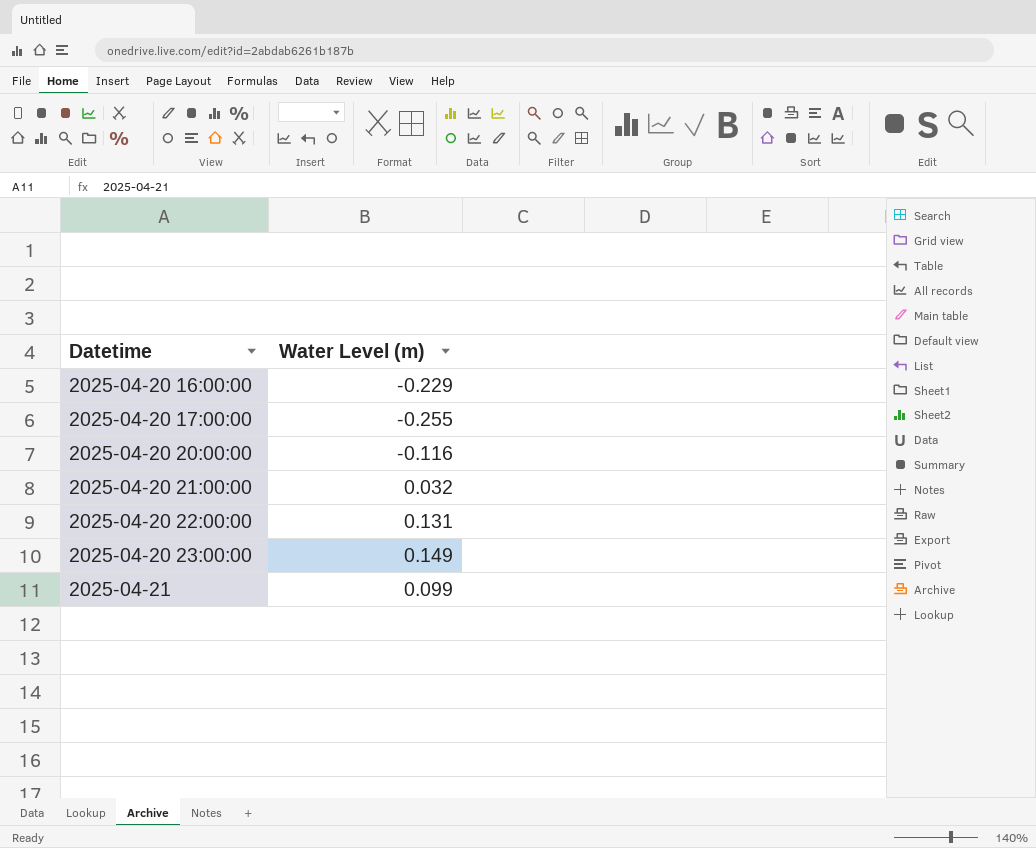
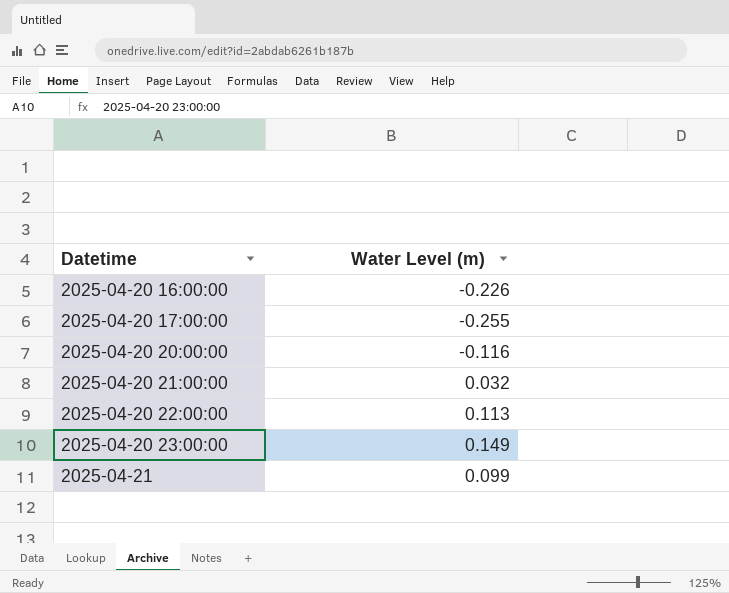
2025-04-20 16:00:00 | Water Level (m): -0.229 -> -0.226
2025-04-20 22:00:00 | Water Level (m): 0.131 -> 0.113

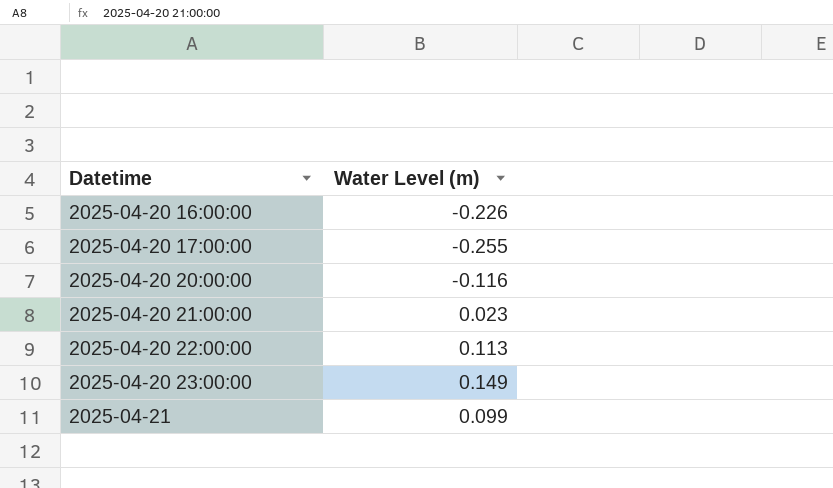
2025-04-20 21:00:00 | Water Level (m): 0.032 -> 0.023

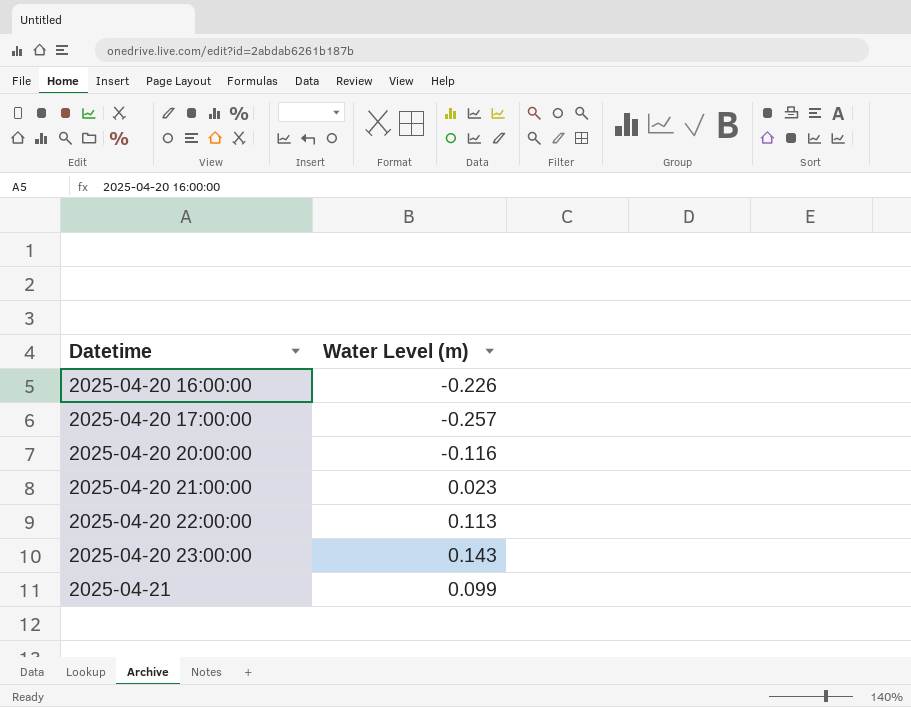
2025-04-20 17:00:00 | Water Level (m): -0.255 -> -0.257
2025-04-20 23:00:00 | Water Level (m): 0.149 -> 0.143

